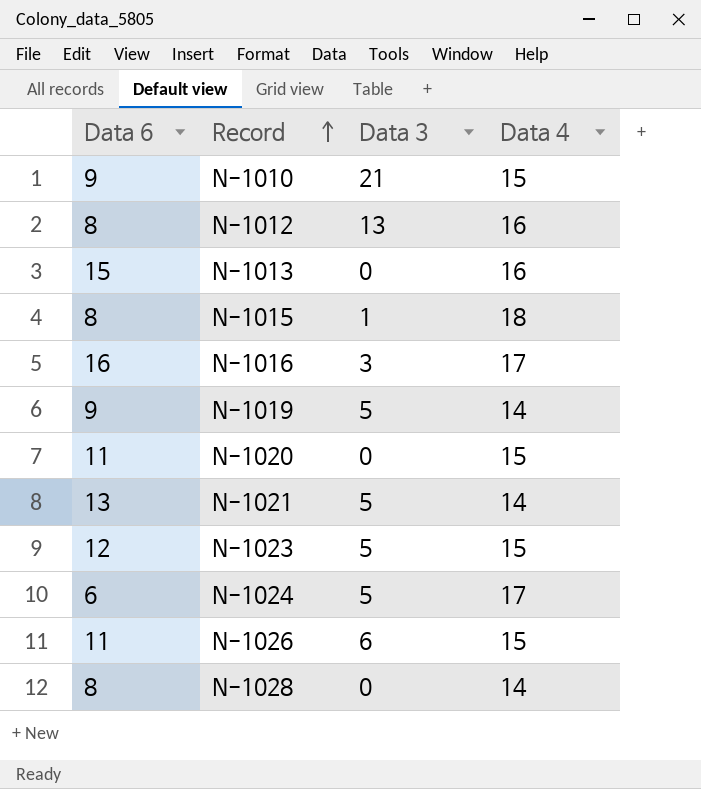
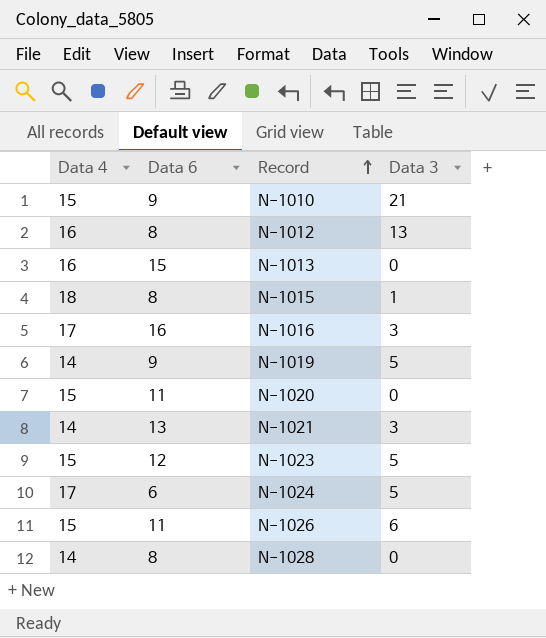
column Data 4 | position: 4 -> 1
N-1021 | Data 3: 5 -> 3

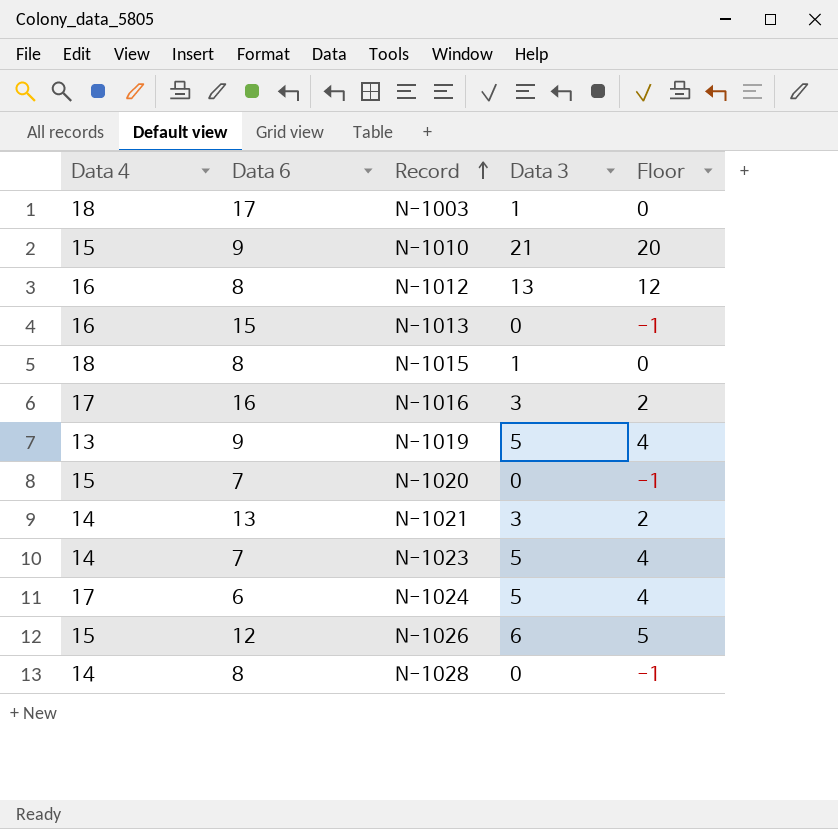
column Floor | formula: none -> [Data 3] - 1
row N-1003: none -> 18 | 17 | 1 | 0
N-1019 | Data 4: 14 -> 13
N-1020 | Data 6: 11 -> 7
N-1023 | Data 4: 15 -> 14
N-1023 | Data 6: 12 -> 7
N-1026 | Data 6: 11 -> 12

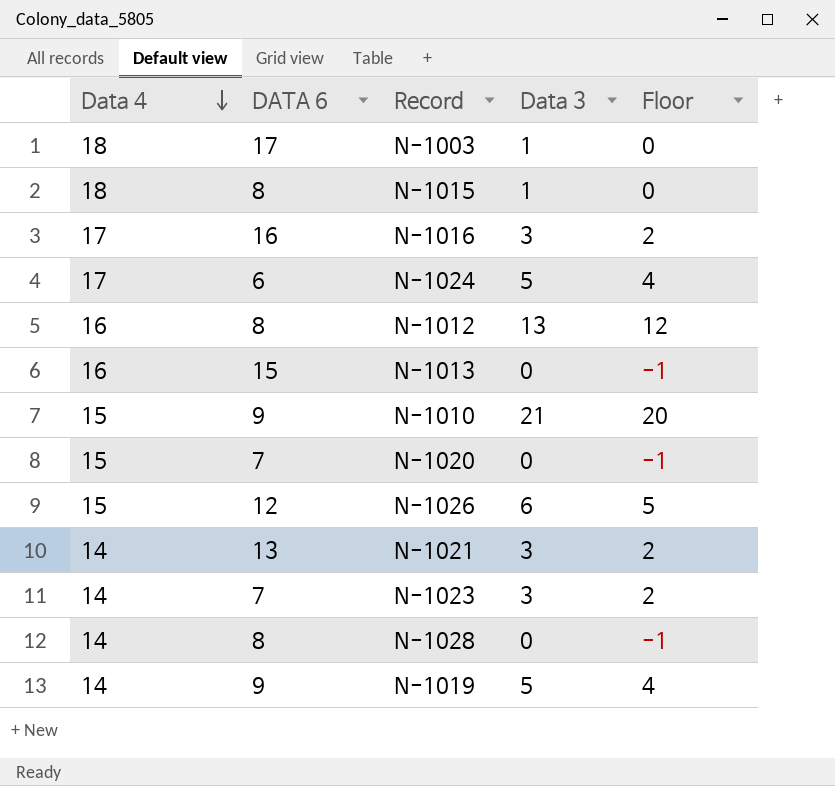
row order: Record ascending -> Data 4 descending
column name: Data 6 -> DATA 6
N-1023 | Data 3: 5 -> 3
N-1023 | Floor: 4 -> 2
N-1019 | Data 4: 13 -> 14

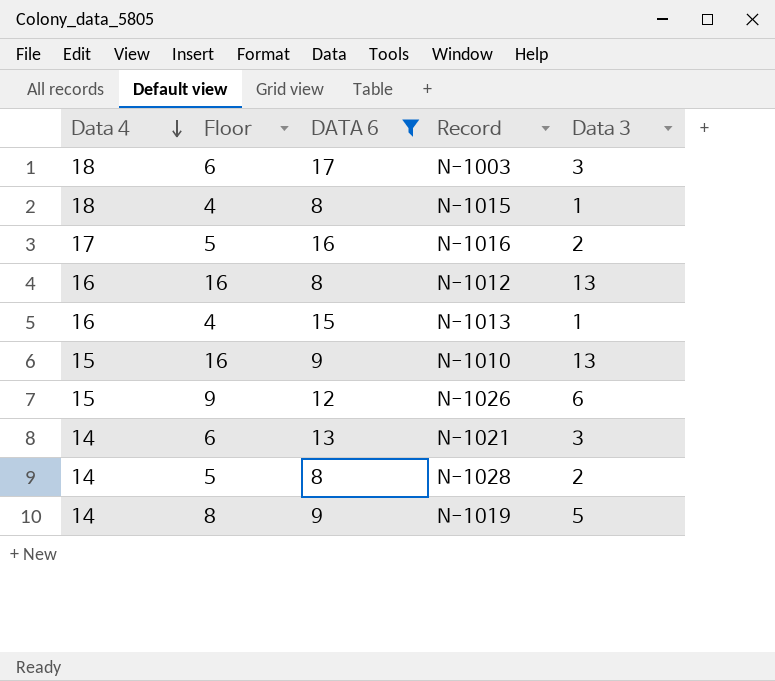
filter: none -> DATA 6 >= 8
column Floor | formula: [Data 3] - 1 -> [Data 3] + 3
column Floor | position: 5 -> 2
N-1003 | Data 3: 1 -> 3
N-1016 | Data 3: 3 -> 2
N-1013 | Data 3: 0 -> 1
N-1010 | Data 3: 21 -> 13
N-1028 | Data 3: 0 -> 2

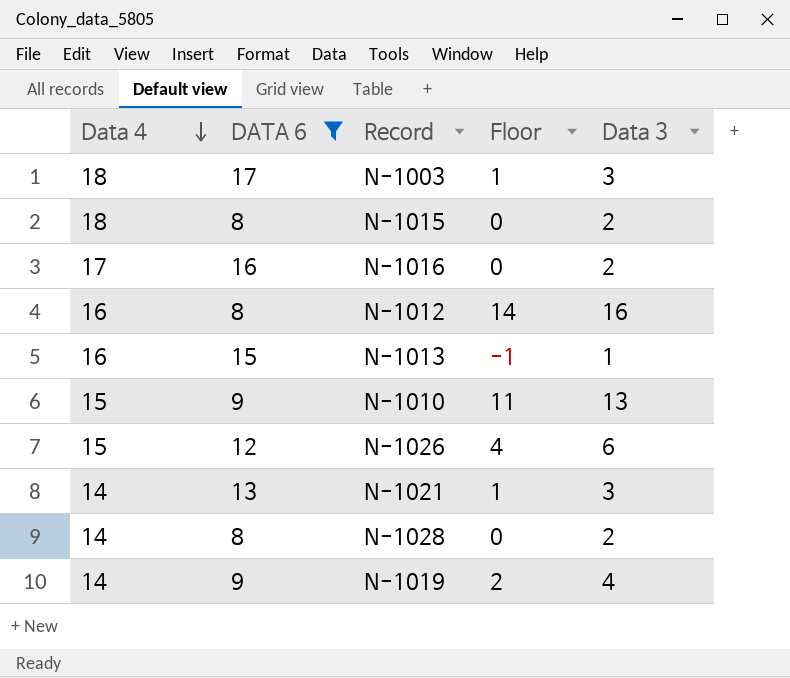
column Floor | formula: [Data 3] + 3 -> [Data 3] - 2
column Floor | position: 2 -> 4
N-1015 | Data 3: 1 -> 2
N-1012 | Data 3: 13 -> 16
N-1019 | Data 3: 5 -> 4

